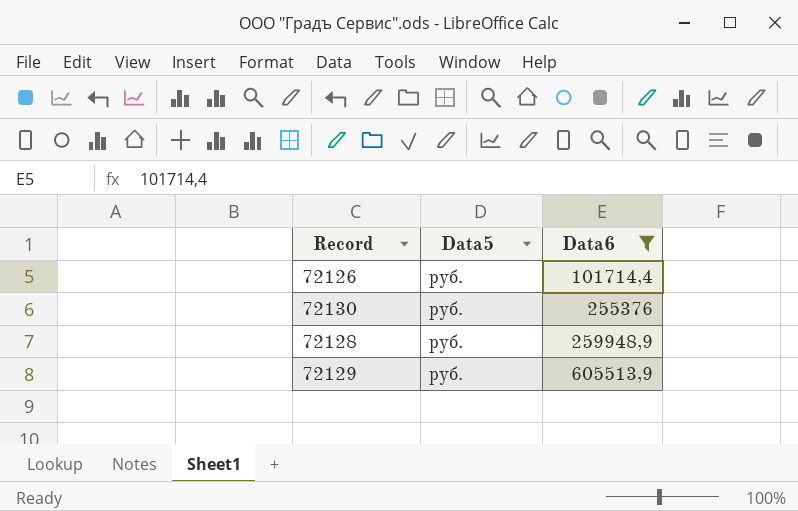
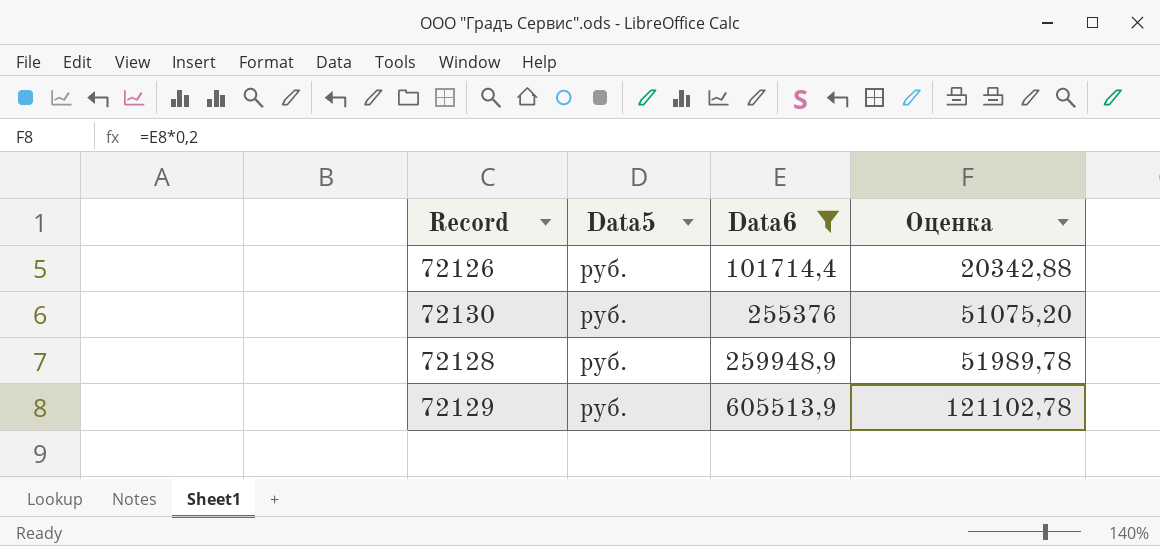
column Оценка | formula: none -> [Data6] * 0,2

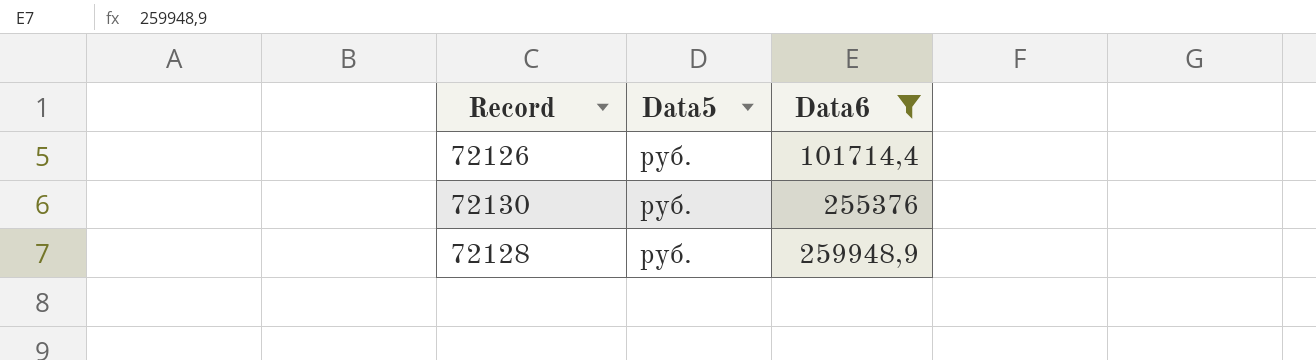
column Оценка | formula: [Data6] * 0,2 -> none
row 72129: руб. | 605513,9 | 121102,78 -> none

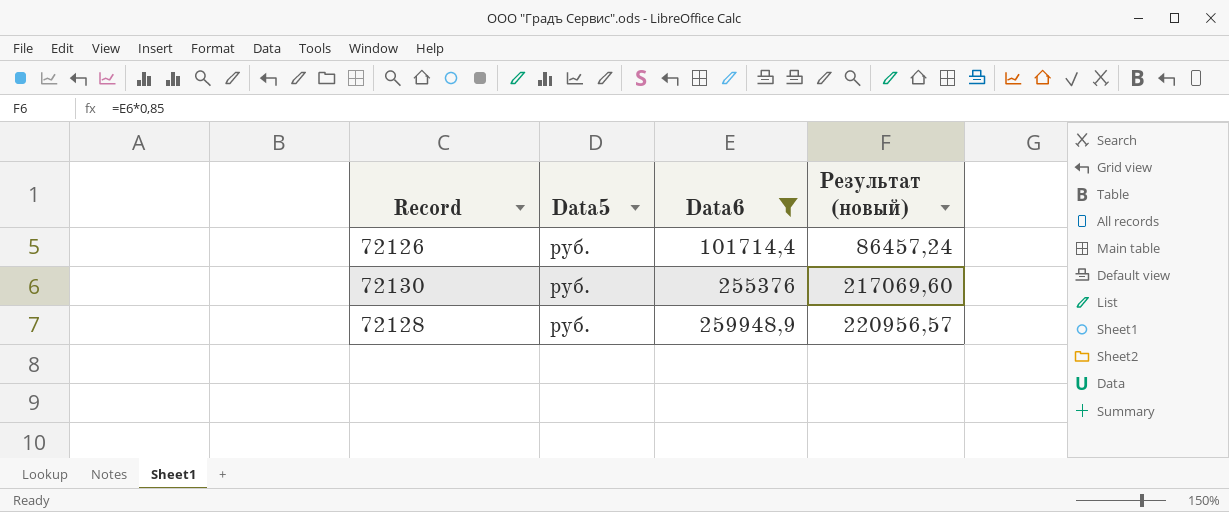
column Результат (новый) | formula: none -> [Data6] * 0,85

